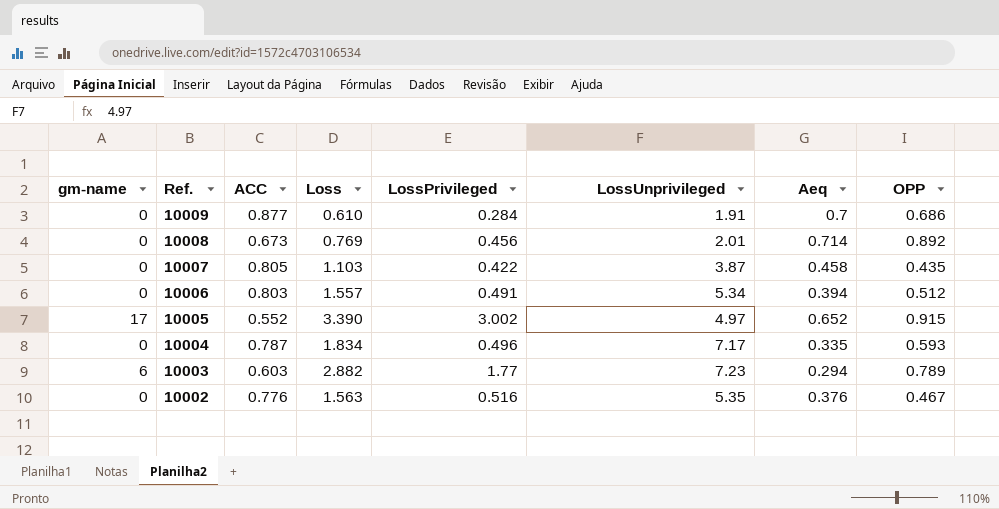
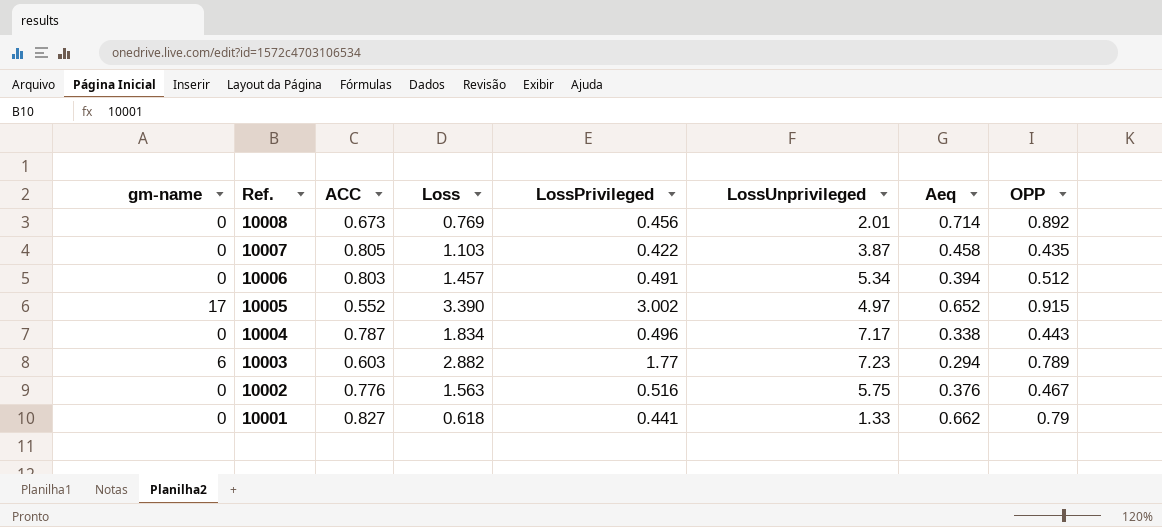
row 10009: 0 | 0.877 | 0.610 | 0.284 | 1.91 | 0.7 | 0.686 -> none
10006 | Loss: 1.557 -> 1.457
10004 | Aeq: 0.335 -> 0.338
10004 | OPP: 0.593 -> 0.443
10002 | LossUnprivileged: 5.35 -> 5.75
row 10001: none -> 0 | 0.827 | 0.618 | 0.441 | 1.33 | 0.662 | 0.79

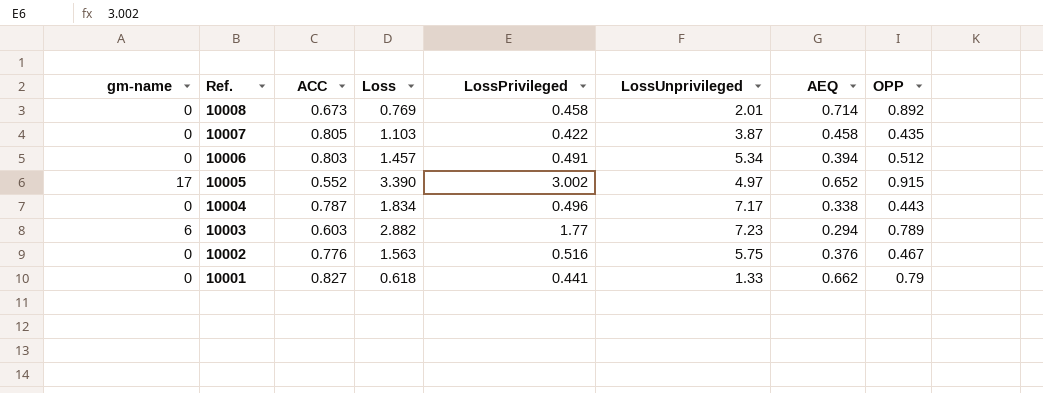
column name: Aeq -> AEQ
10008 | LossPrivileged: 0.456 -> 0.458

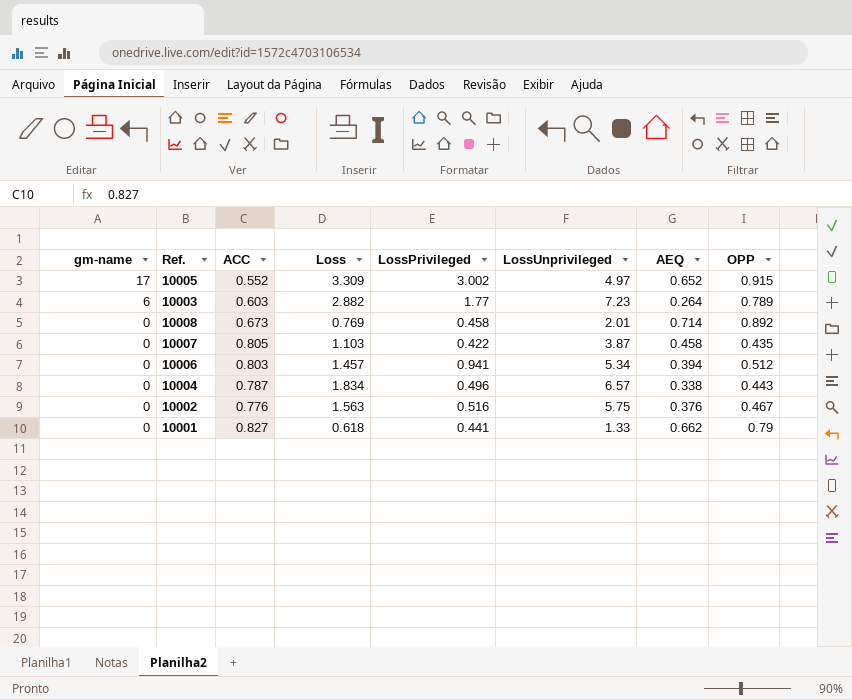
row order: Ref. descending -> gm-name descending
10005 | Loss: 3.390 -> 3.309
10003 | AEQ: 0.294 -> 0.264
10006 | LossPrivileged: 0.491 -> 0.941
10004 | LossUnprivileged: 7.17 -> 6.57

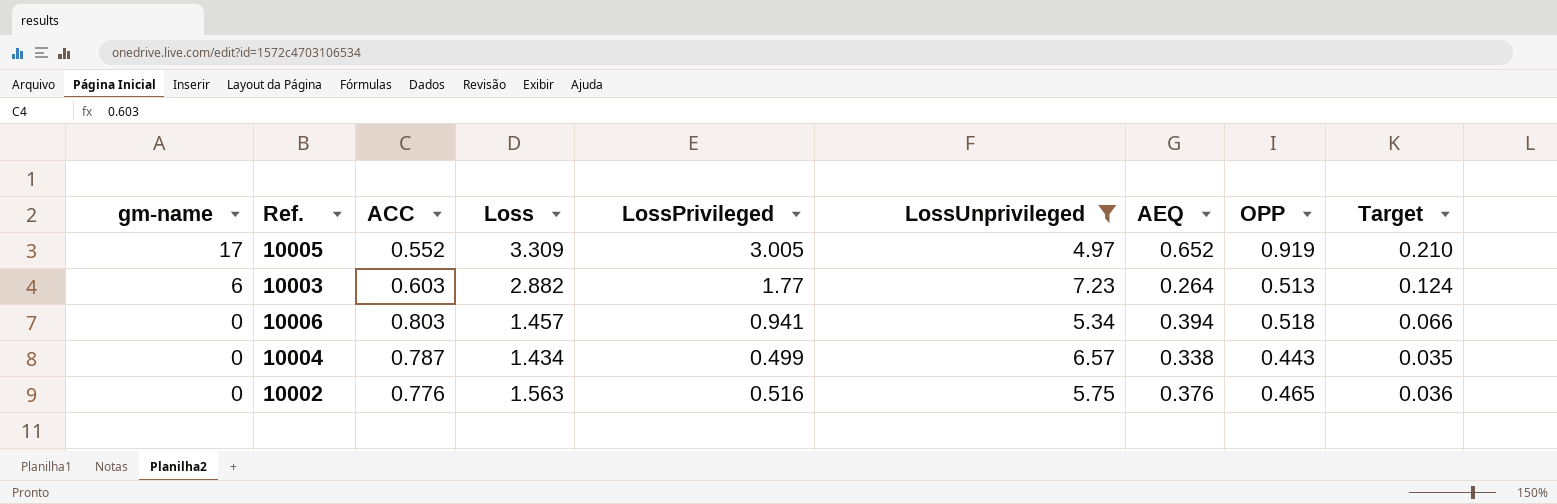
filter: none -> LossUnprivileged >= 4.97
column Target | formula: none -> [LossPrivileged] * 0.07
10005 | LossPrivileged: 3.002 -> 3.005
10005 | OPP: 0.915 -> 0.919
10003 | OPP: 0.789 -> 0.513
10006 | OPP: 0.512 -> 0.518
10004 | Loss: 1.834 -> 1.434
10004 | LossPrivileged: 0.496 -> 0.499
10002 | OPP: 0.467 -> 0.465

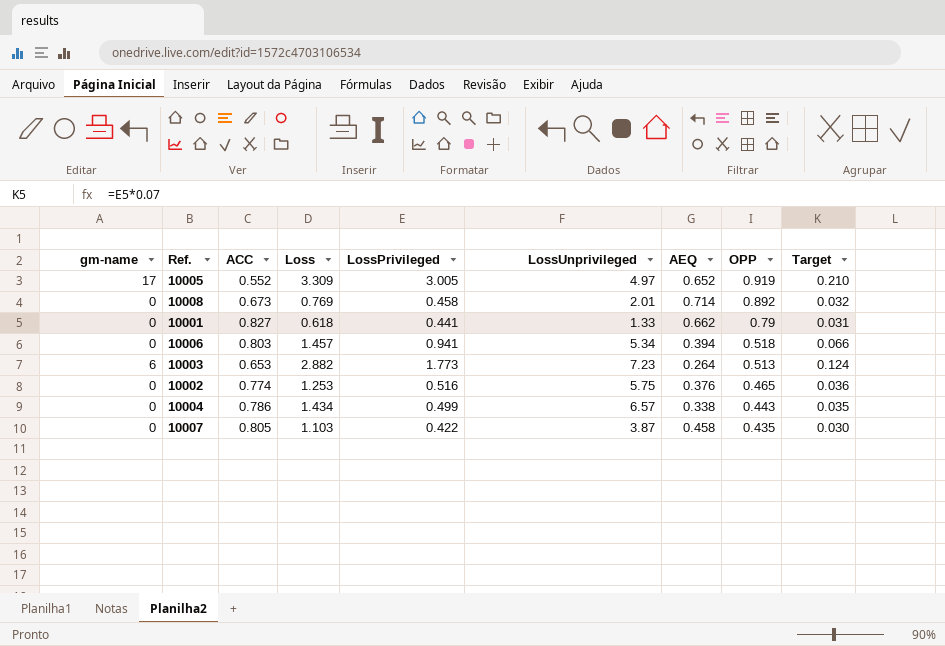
filter: LossUnprivileged >= 4.97 -> none
row order: gm-name descending -> OPP descending
10003 | ACC: 0.603 -> 0.653
10003 | LossPrivileged: 1.77 -> 1.773
10002 | ACC: 0.776 -> 0.774
10002 | Loss: 1.563 -> 1.253
10004 | ACC: 0.787 -> 0.786

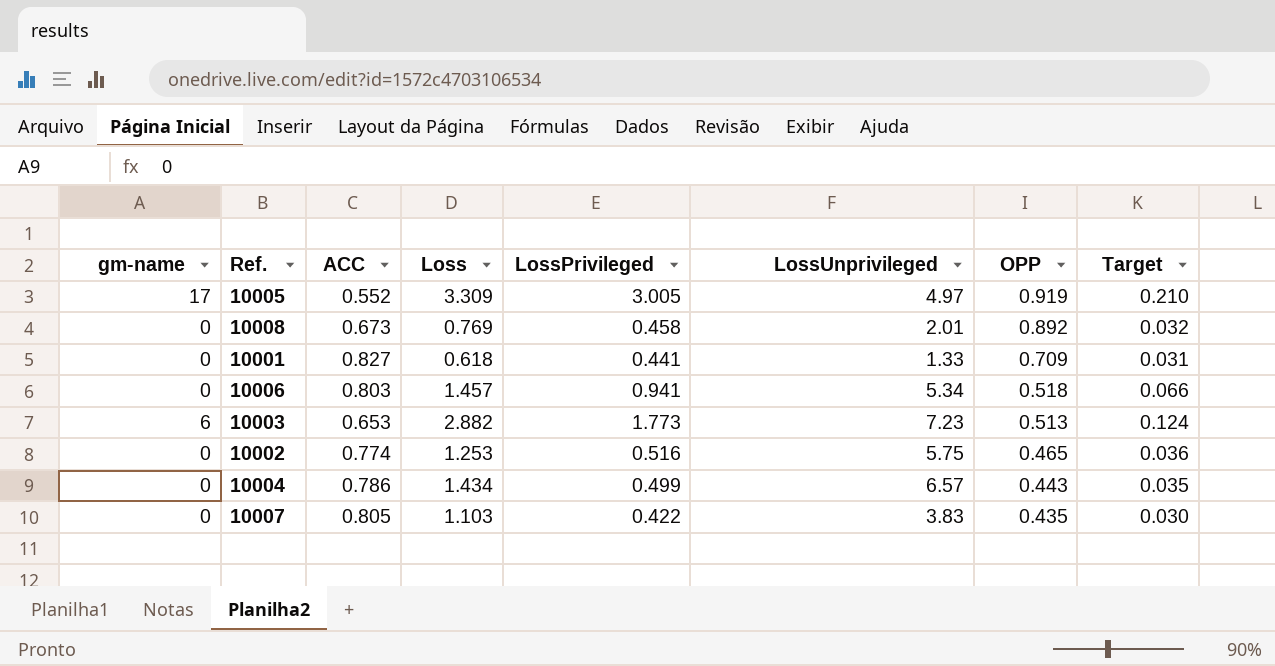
column AEQ | position: 7 -> none
10001 | OPP: 0.79 -> 0.709
10007 | LossUnprivileged: 3.87 -> 3.83

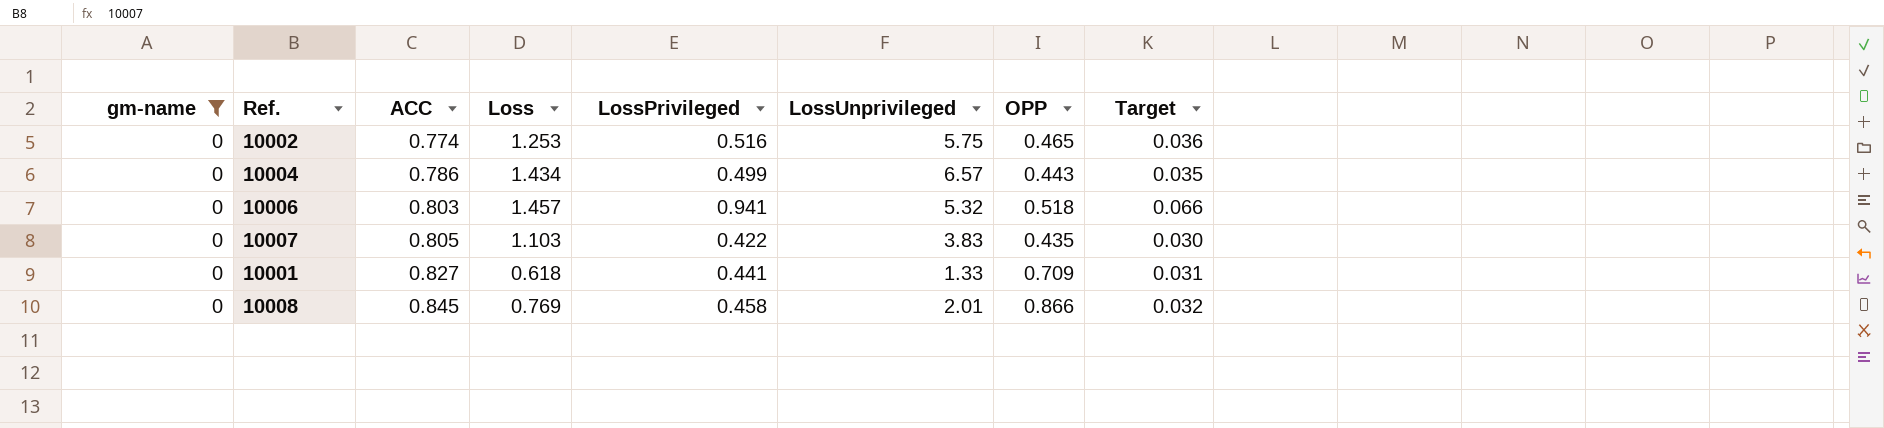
filter: none -> gm-name = 0
row order: OPP descending -> ACC ascending
10006 | LossUnprivileged: 5.34 -> 5.32
10008 | ACC: 0.673 -> 0.845
10008 | OPP: 0.892 -> 0.866

